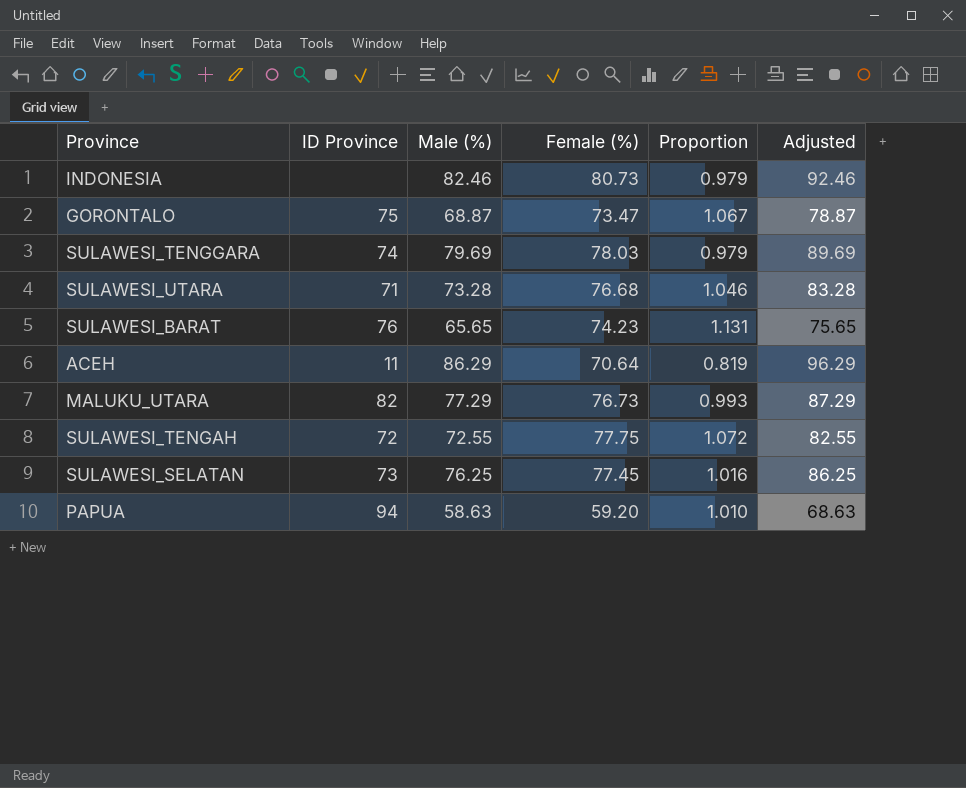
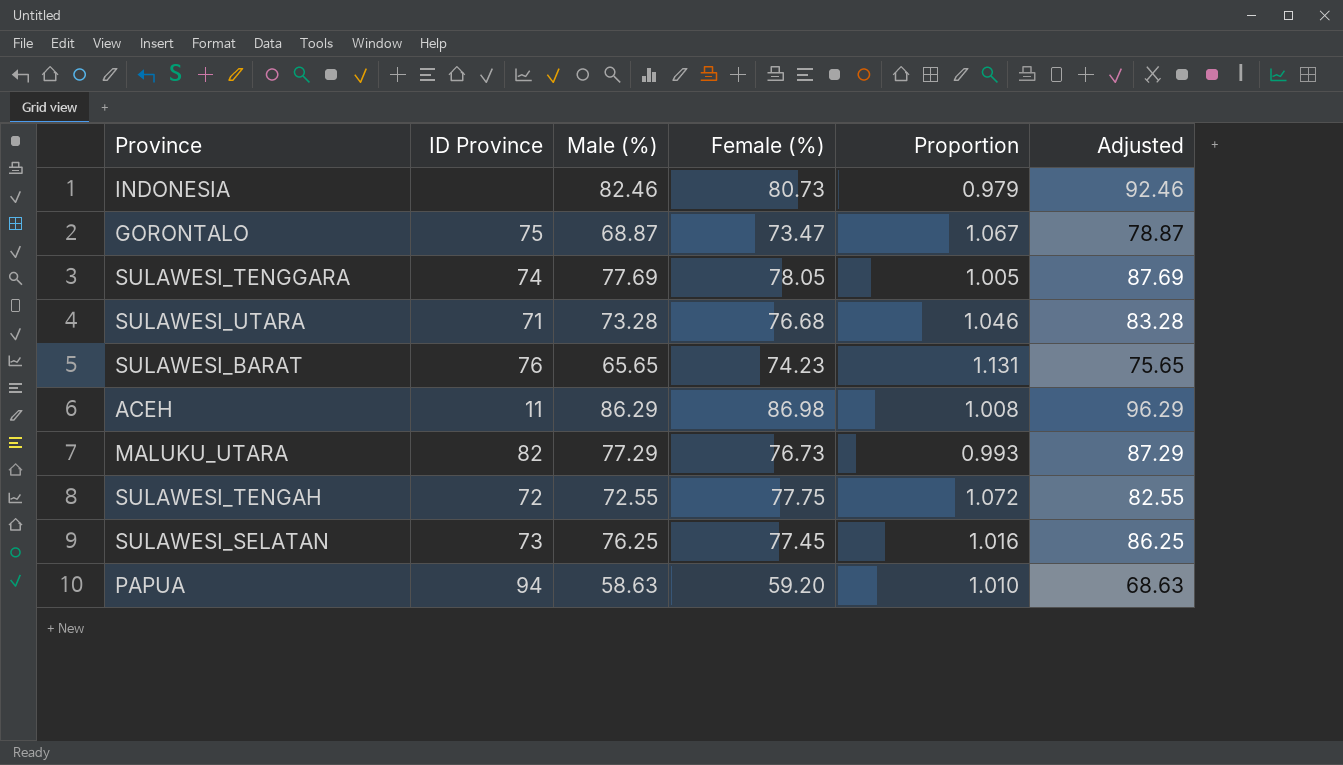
SULAWESI_TENGGARA | Male (%): 79.69 -> 77.69
SULAWESI_TENGGARA | Female (%): 78.03 -> 78.05
SULAWESI_TENGGARA | Proportion: 0.979 -> 1.005
SULAWESI_TENGGARA | Adjusted: 89.69 -> 87.69
ACEH | Female (%): 70.64 -> 86.98
ACEH | Proportion: 0.819 -> 1.008

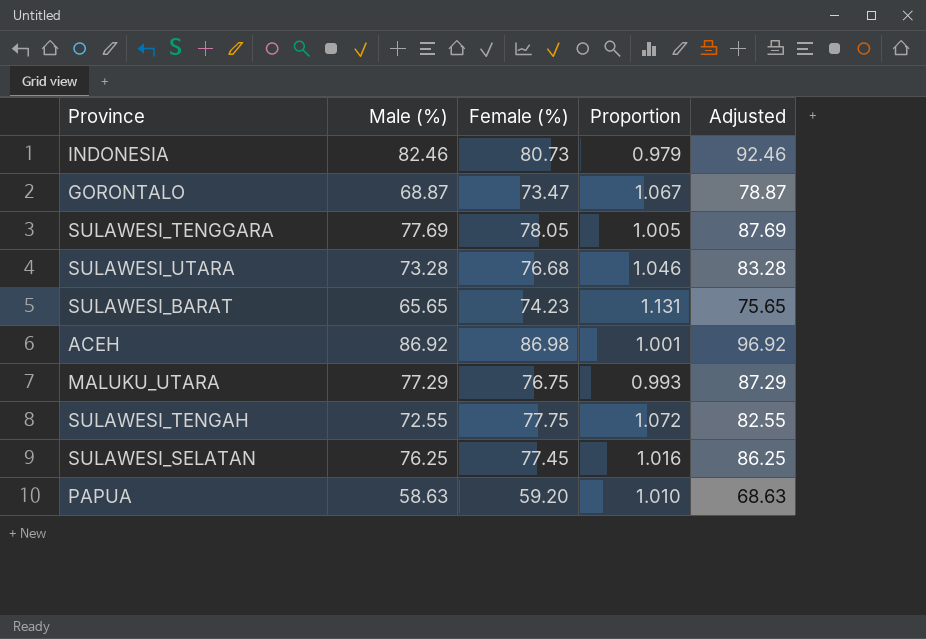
column ID Province | position: 2 -> none
ACEH | Male (%): 86.29 -> 86.92
ACEH | Proportion: 1.008 -> 1.001
ACEH | Adjusted: 96.29 -> 96.92
MALUKU_UTARA | Female (%): 76.73 -> 76.75

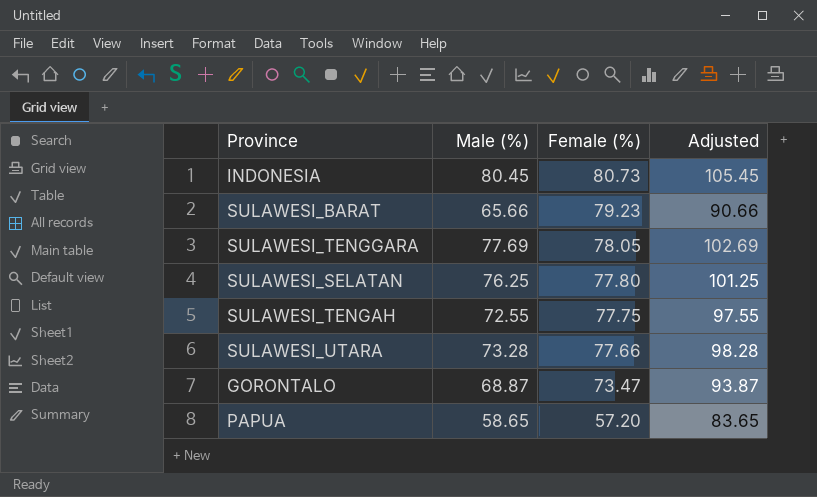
row order: none -> Female (%) descending
column Proportion | formula: [Female (%)] / [Male (%)] -> none
column Adjusted | formula: [Male (%)] + 10 -> [Male (%)] + 25
row ACEH: 86.92 | 86.98 | 1.001 | 96.92 -> none
row MALUKU_UTARA: 77.29 | 76.75 | 0.993 | 87.29 -> none
INDONESIA | Male (%): 82.46 -> 80.45
SULAWESI_BARAT | Male (%): 65.65 -> 65.66
SULAWESI_BARAT | Female (%): 74.23 -> 79.23
SULAWESI_SELATAN | Female (%): 77.45 -> 77.80
SULAWESI_UTARA | Female (%): 76.68 -> 77.66
PAPUA | Male (%): 58.63 -> 58.65
PAPUA | Female (%): 59.20 -> 57.20

